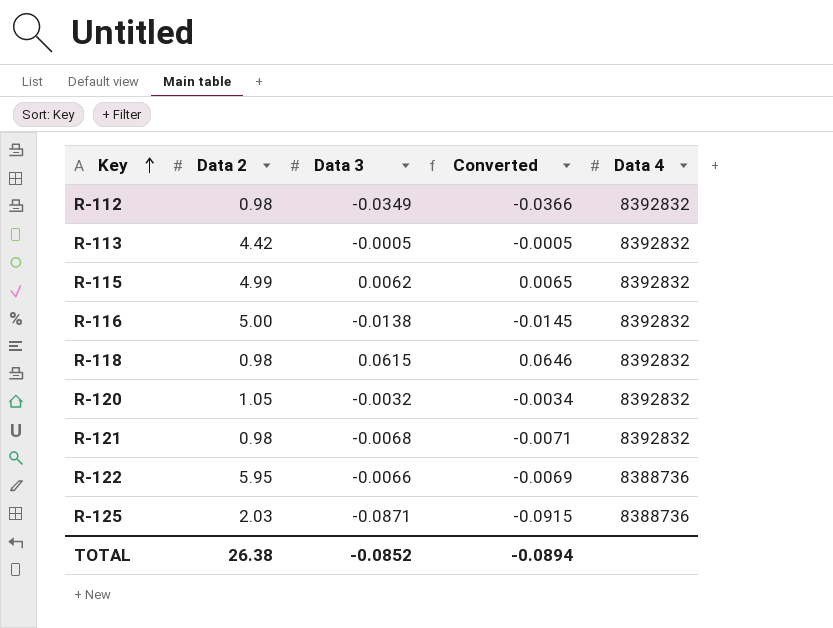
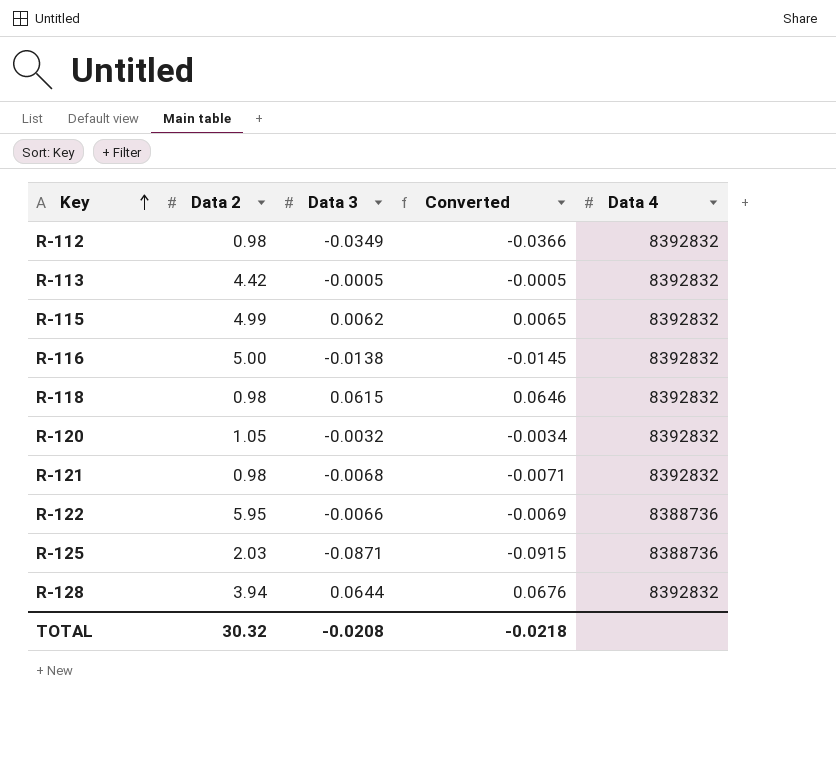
row R-128: none -> 3.94 | 0.0644 | 0.0676 | 8392832
TOTAL | Data 2: 26.38 -> 30.32
TOTAL | Data 3: -0.0852 -> -0.0208
TOTAL | Converted: -0.0894 -> -0.0218

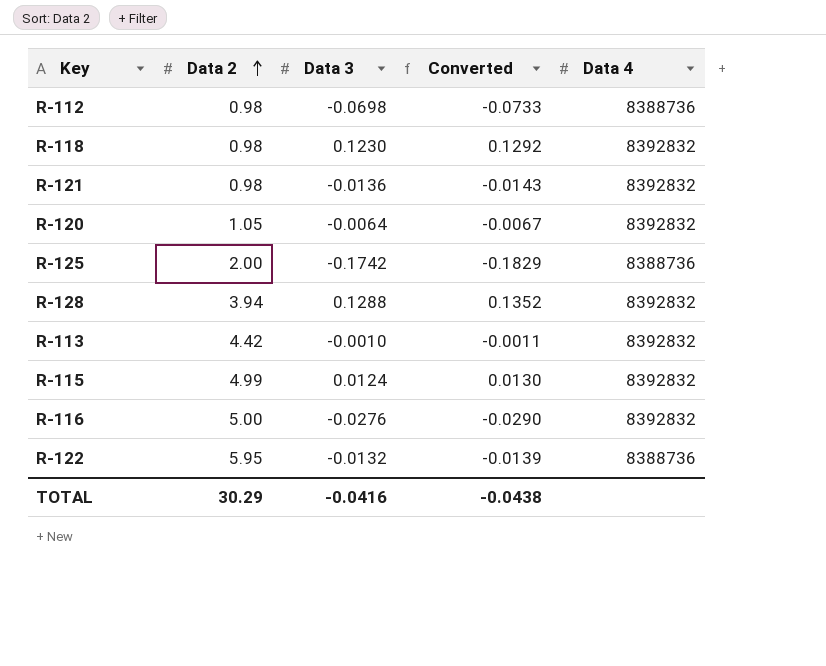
row order: Key ascending -> Data 2 ascending
R-112 | Data 3: -0.0349 -> -0.0698
R-112 | Converted: -0.0366 -> -0.0733
R-112 | Data 4: 8392832 -> 8388736
R-118 | Data 3: 0.0615 -> 0.1230
R-118 | Converted: 0.0646 -> 0.1292
R-121 | Data 3: -0.0068 -> -0.0136
R-121 | Converted: -0.0071 -> -0.0143
R-120 | Data 3: -0.0032 -> -0.0064
R-120 | Converted: -0.0034 -> -0.0067
R-125 | Data 2: 2.03 -> 2.00
R-125 | Data 3: -0.0871 -> -0.1742
R-125 | Converted: -0.0915 -> -0.1829
R-128 | Data 3: 0.0644 -> 0.1288
R-128 | Converted: 0.0676 -> 0.1352
R-113 | Data 3: -0.0005 -> -0.0010
R-113 | Converted: -0.0005 -> -0.0011
R-115 | Data 3: 0.0062 -> 0.0124
R-115 | Converted: 0.0065 -> 0.0130
R-116 | Data 3: -0.0138 -> -0.0276
R-116 | Converted: -0.0145 -> -0.0290
R-122 | Data 3: -0.0066 -> -0.0132
R-122 | Converted: -0.0069 -> -0.0139
TOTAL | Data 2: 30.32 -> 30.29
TOTAL | Data 3: -0.0208 -> -0.0416
TOTAL | Converted: -0.0218 -> -0.0438

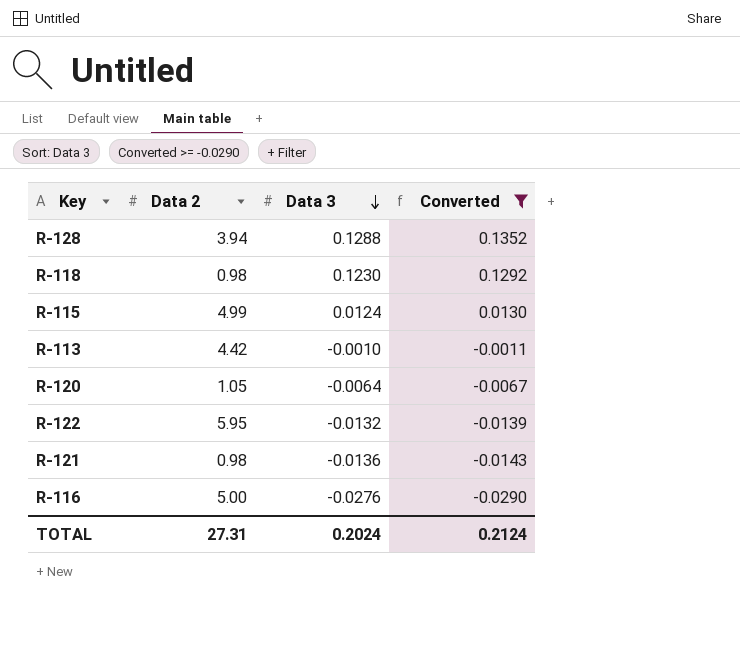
filter: none -> Converted >= -0.0290
row order: Data 2 ascending -> Data 3 descending
column Data 4 | position: 5 -> none
TOTAL | Data 2: 30.29 -> 27.31
TOTAL | Data 3: -0.0416 -> 0.2024
TOTAL | Converted: -0.0438 -> 0.2124

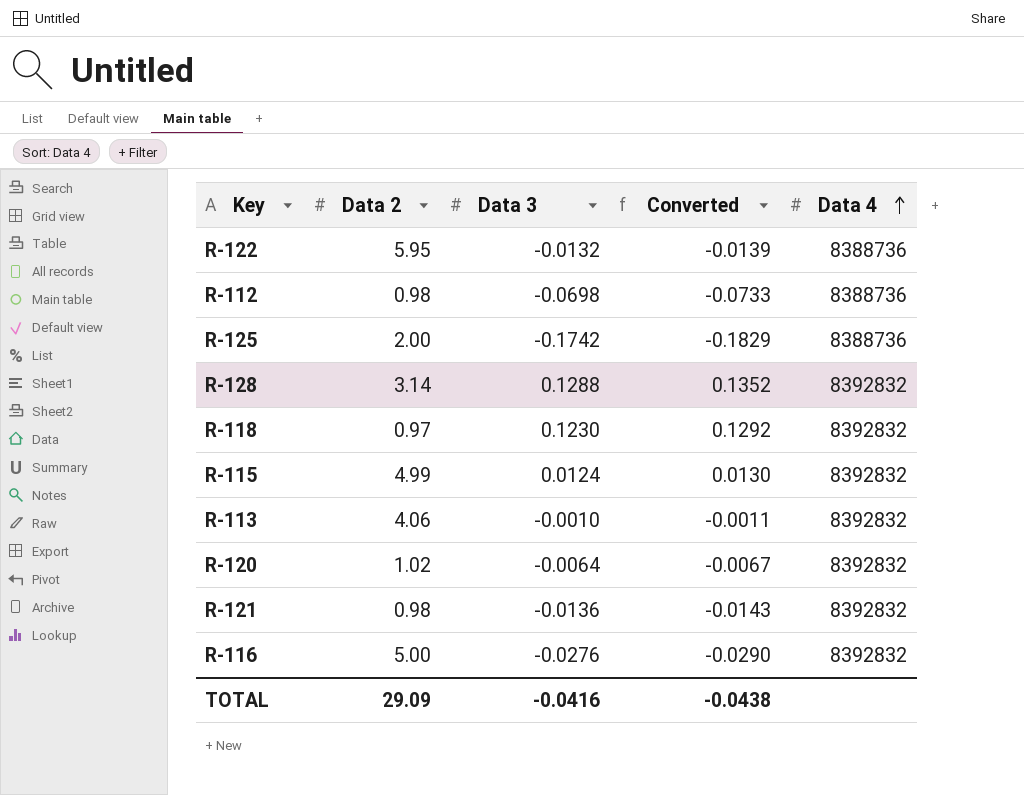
filter: Converted >= -0.0290 -> none
row order: Data 3 descending -> Data 4 ascending
column Data 4 | position: none -> 5
R-128 | Data 2: 3.94 -> 3.14
R-118 | Data 2: 0.98 -> 0.97
R-113 | Data 2: 4.42 -> 4.06
R-120 | Data 2: 1.05 -> 1.02
TOTAL | Data 2: 27.31 -> 29.09
TOTAL | Data 3: 0.2024 -> -0.0416
TOTAL | Converted: 0.2124 -> -0.0438

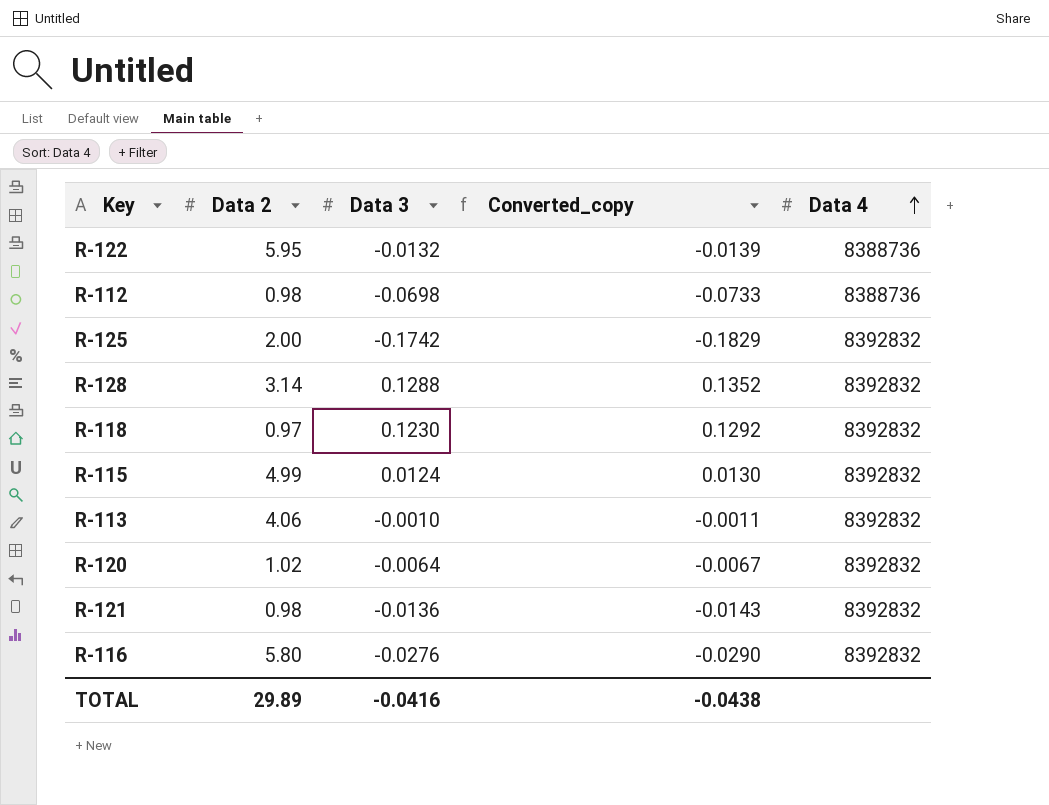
column name: Converted -> Converted_copy
R-125 | Data 4: 8388736 -> 8392832
R-116 | Data 2: 5.00 -> 5.80
TOTAL | Data 2: 29.09 -> 29.89

